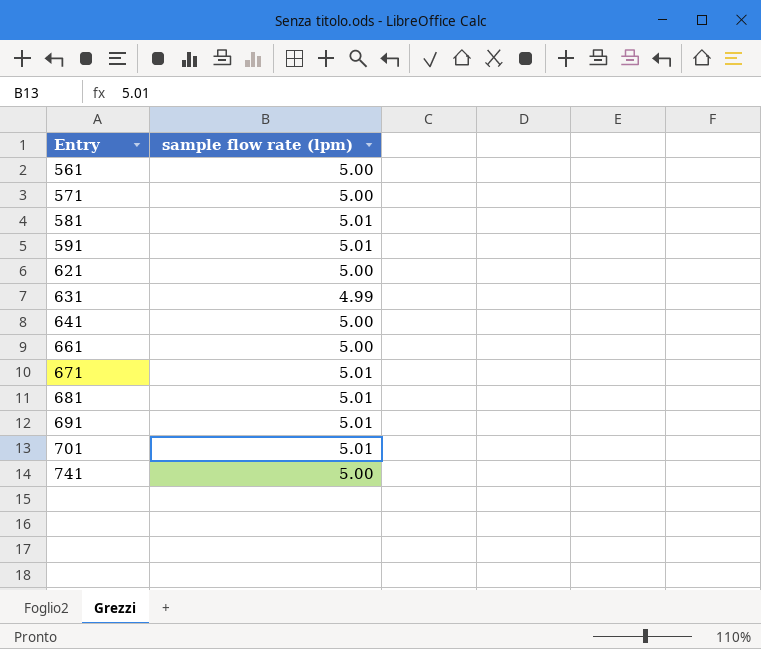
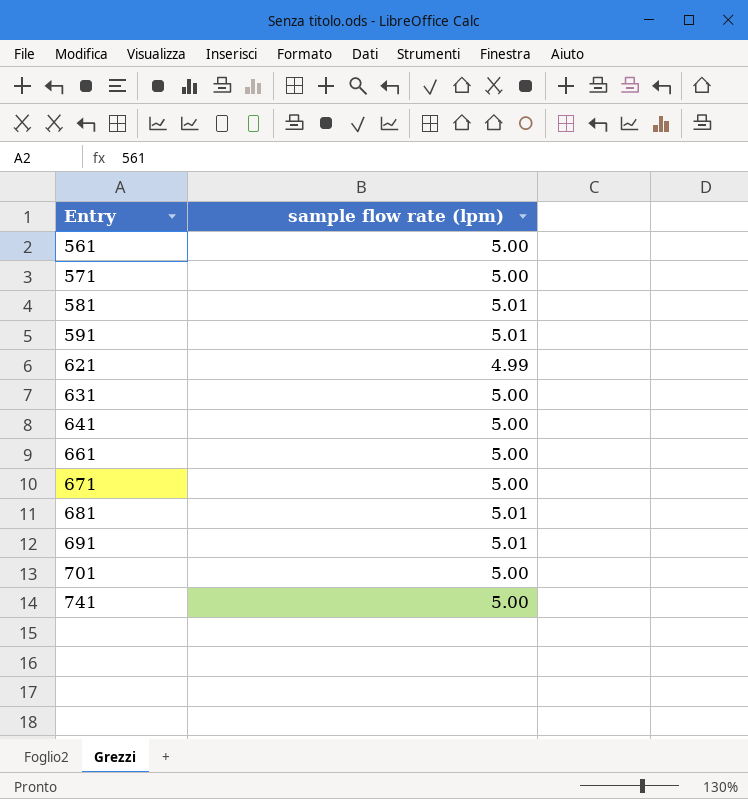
621 | sample flow rate (lpm): 5.00 -> 4.99
631 | sample flow rate (lpm): 4.99 -> 5.00
671 | sample flow rate (lpm): 5.01 -> 5.00
701 | sample flow rate (lpm): 5.01 -> 5.00

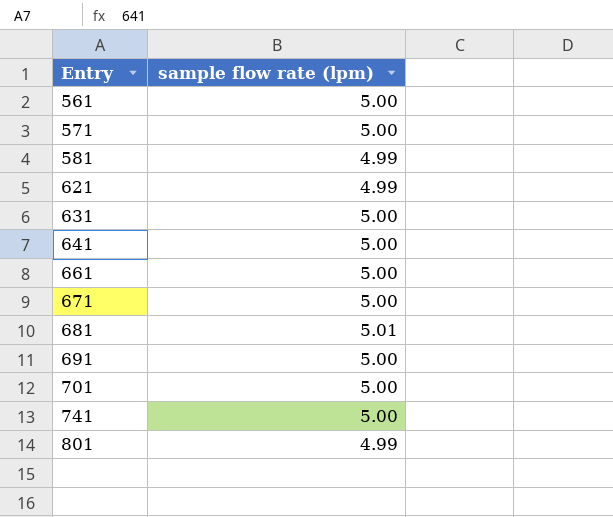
row 591: 5.01 -> none
581 | sample flow rate (lpm): 5.01 -> 4.99
691 | sample flow rate (lpm): 5.01 -> 5.00
row 801: none -> 4.99

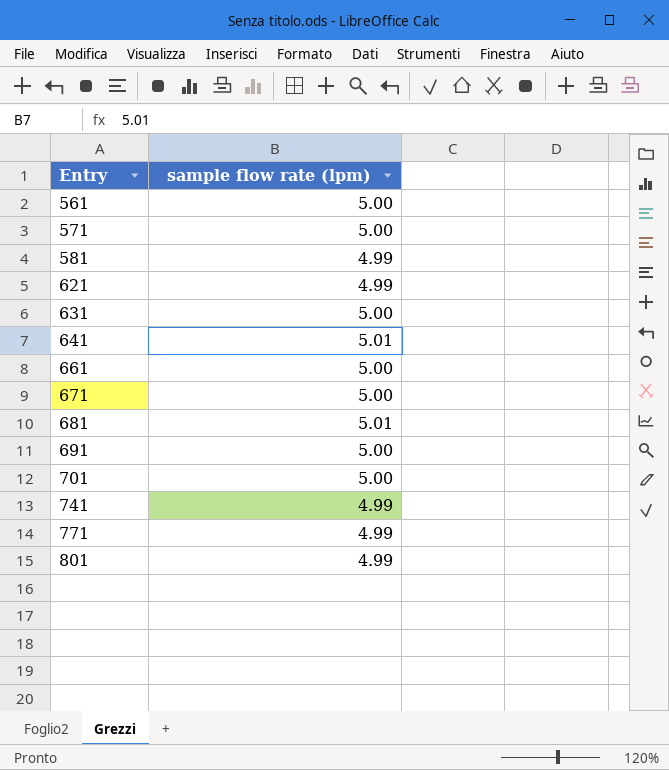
641 | sample flow rate (lpm): 5.00 -> 5.01
741 | sample flow rate (lpm): 5.00 -> 4.99
row 771: none -> 4.99

